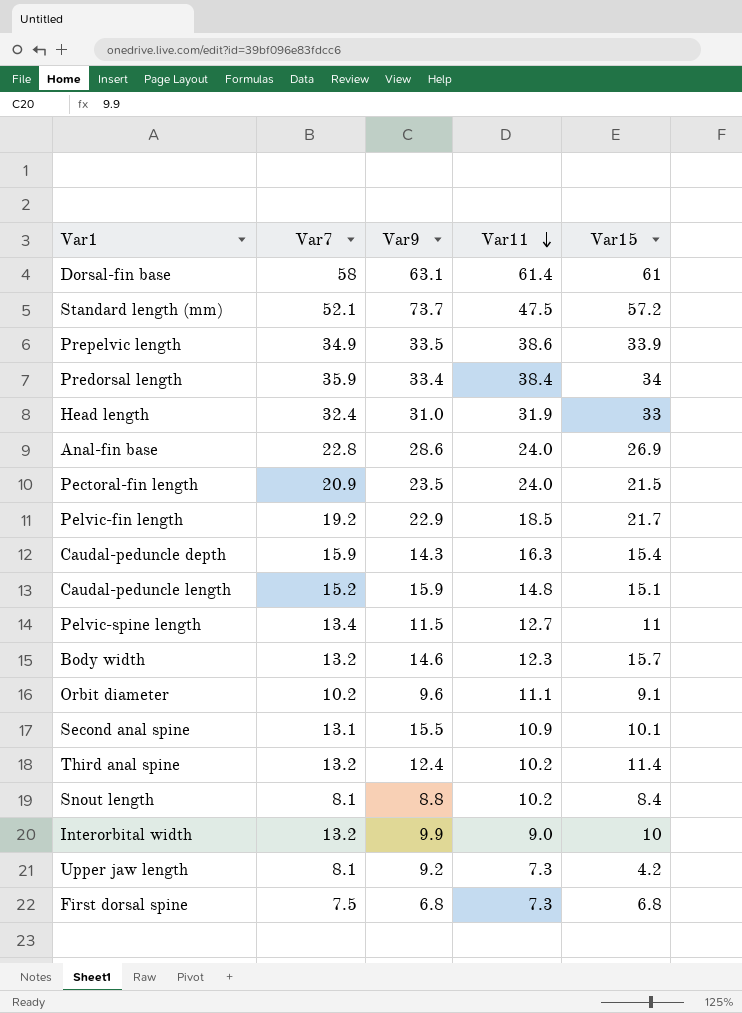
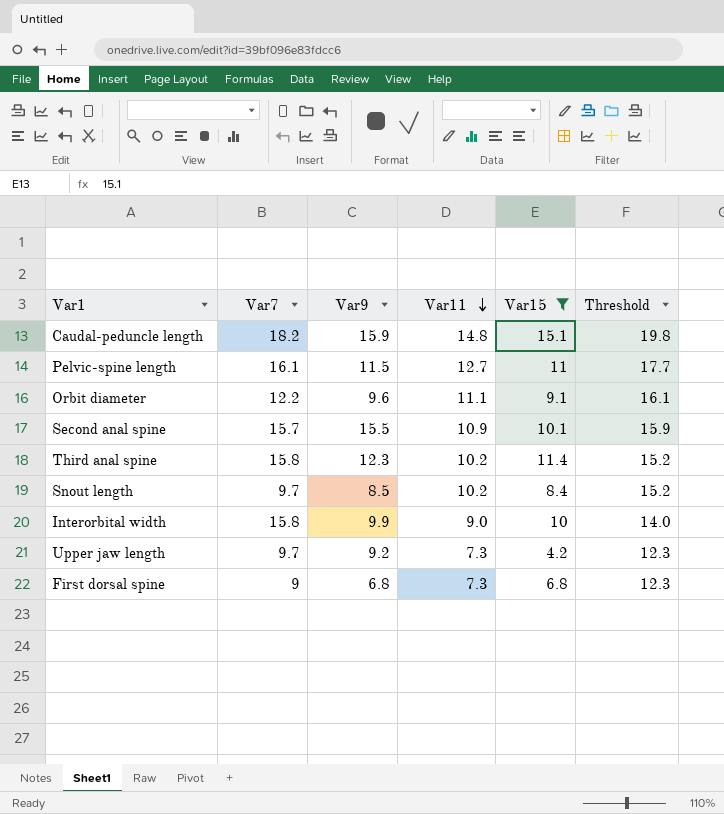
filter: none -> Var15 <= 15.1
column Threshold | formula: none -> [Var11] + 5
Caudal-peduncle length | Var7: 15.2 -> 18.2
Pelvic-spine length | Var7: 13.4 -> 16.1
Orbit diameter | Var7: 10.2 -> 12.2
Second anal spine | Var7: 13.1 -> 15.7
Third anal spine | Var7: 13.2 -> 15.8
Third anal spine | Var9: 12.4 -> 12.3
Snout length | Var7: 8.1 -> 9.7
Snout length | Var9: 8.8 -> 8.5
Interorbital width | Var7: 13.2 -> 15.8
Upper jaw length | Var7: 8.1 -> 9.7
First dorsal spine | Var7: 7.5 -> 9

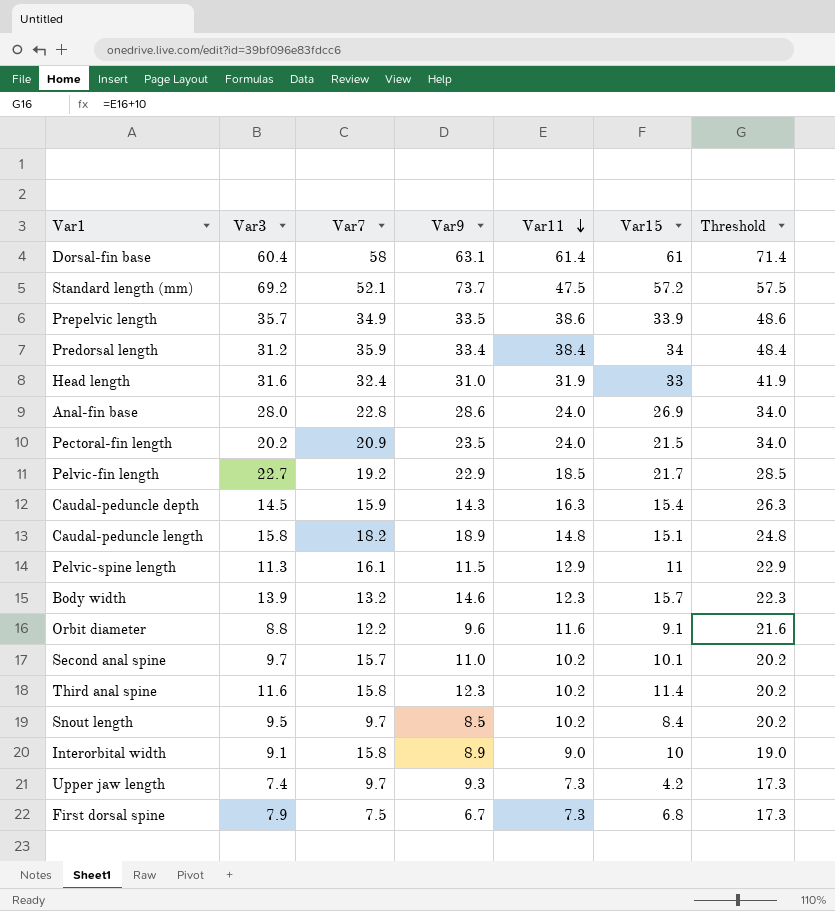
filter: Var15 <= 15.1 -> none
column Var3 | position: none -> 2
column Threshold | formula: [Var11] + 5 -> [Var11] + 10
Caudal-peduncle length | Var9: 15.9 -> 18.9
Pelvic-spine length | Var11: 12.7 -> 12.9
Orbit diameter | Var11: 11.1 -> 11.6
Second anal spine | Var9: 15.5 -> 11.0
Second anal spine | Var11: 10.9 -> 10.2
Interorbital width | Var9: 9.9 -> 8.9
Upper jaw length | Var9: 9.2 -> 9.3
First dorsal spine | Var7: 9 -> 7.5
First dorsal spine | Var9: 6.8 -> 6.7

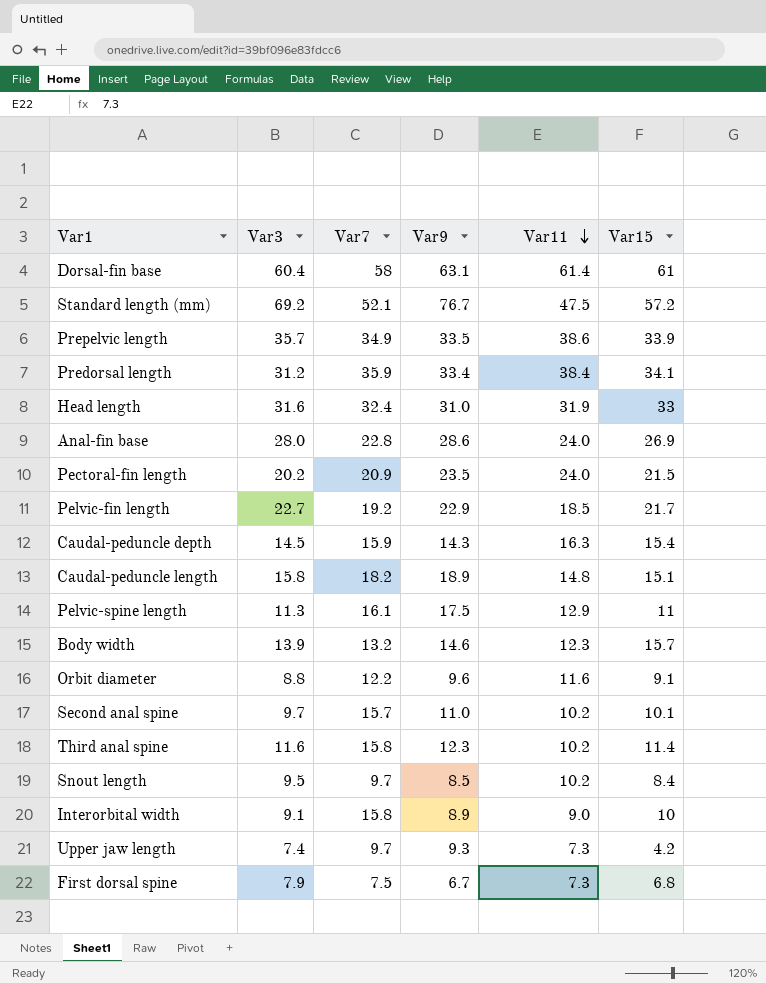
column Threshold | formula: [Var11] + 10 -> none
Standard length (mm) | Var9: 73.7 -> 76.7
Predorsal length | Var15: 34 -> 34.1
Pelvic-spine length | Var9: 11.5 -> 17.5

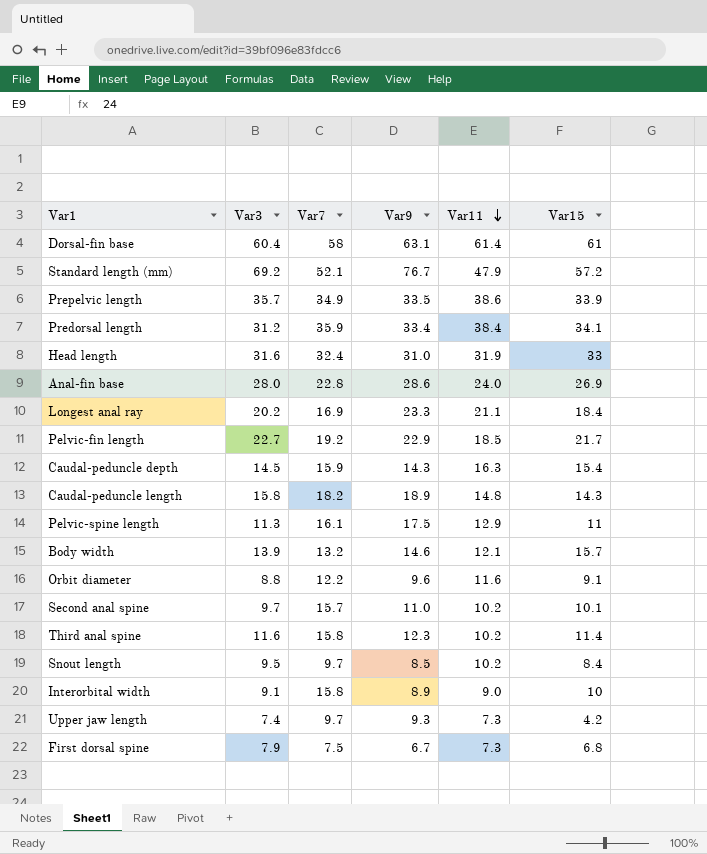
row Pectoral-fin length: 20.2 | 20.9 | 23.5 | 24.0 | 21.5 -> none
Standard length (mm) | Var11: 47.5 -> 47.9
row Longest anal ray: none -> 20.2 | 16.9 | 23.3 | 21.1 | 18.4
Caudal-peduncle length | Var15: 15.1 -> 14.3
Body width | Var11: 12.3 -> 12.1

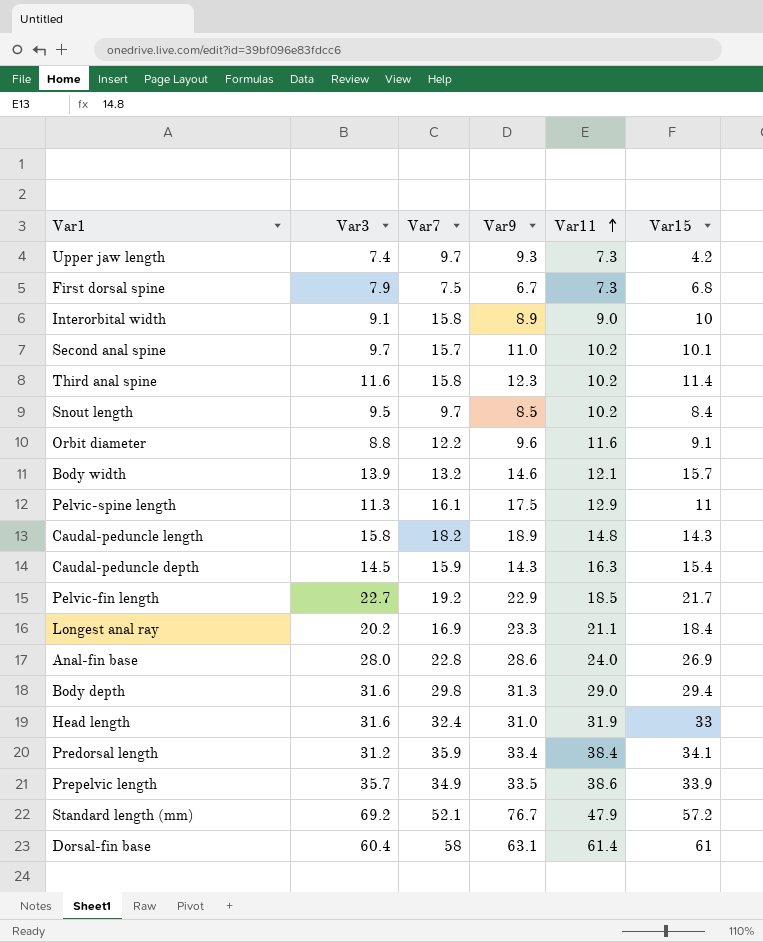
row order: Var11 descending -> Var11 ascending
row Body depth: none -> 31.6 | 29.8 | 31.3 | 29.0 | 29.4

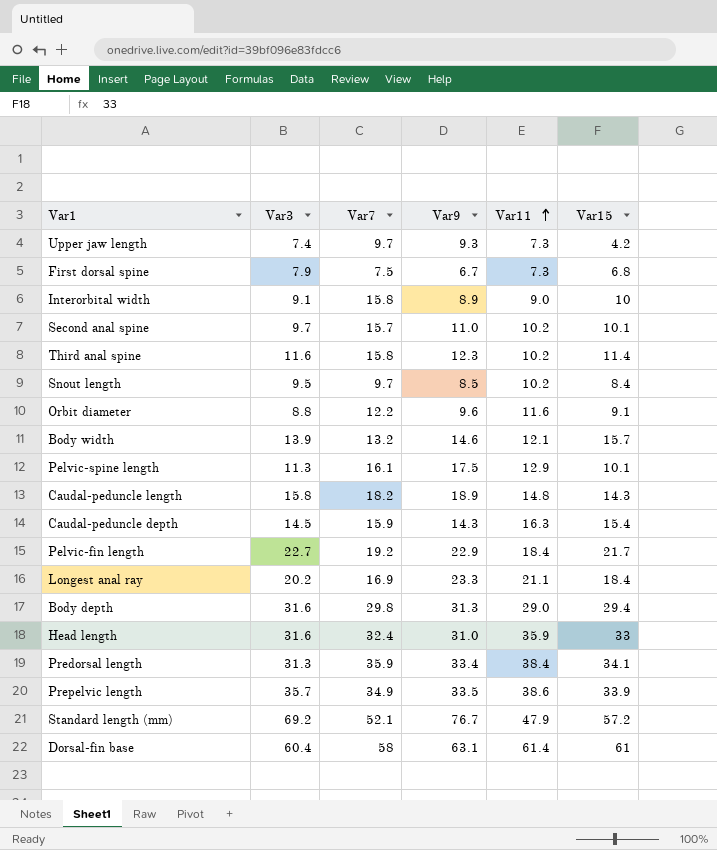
row Anal-fin base: 28.0 | 22.8 | 28.6 | 24.0 | 26.9 -> none
Pelvic-spine length | Var15: 11 -> 10.1
Pelvic-fin length | Var11: 18.5 -> 18.4
Head length | Var11: 31.9 -> 35.9
Predorsal length | Var3: 31.2 -> 31.3

